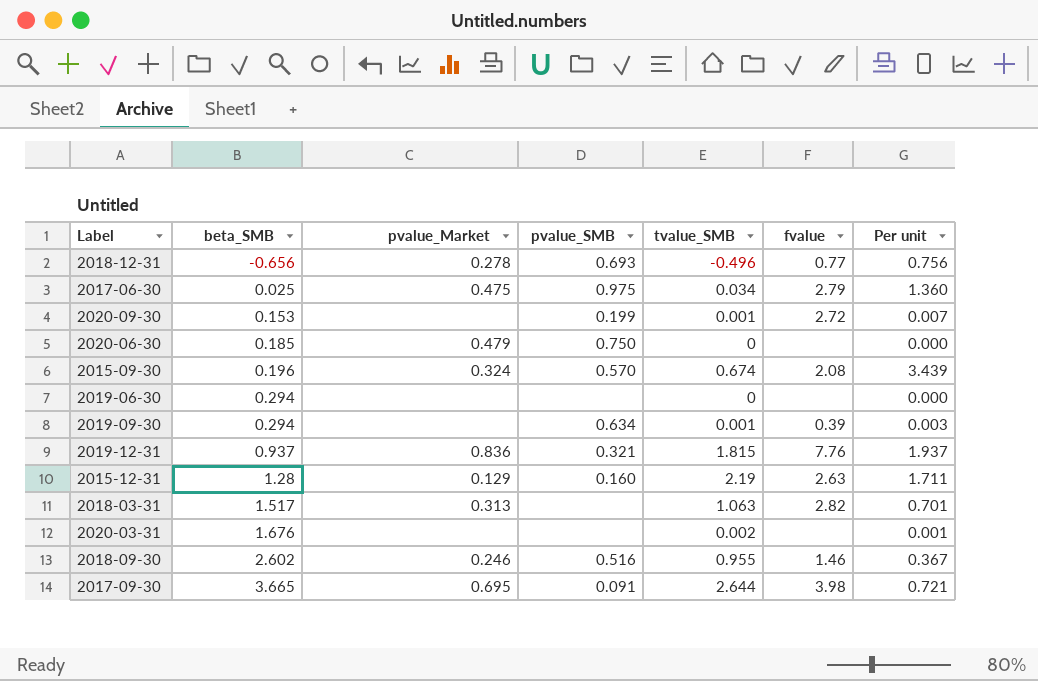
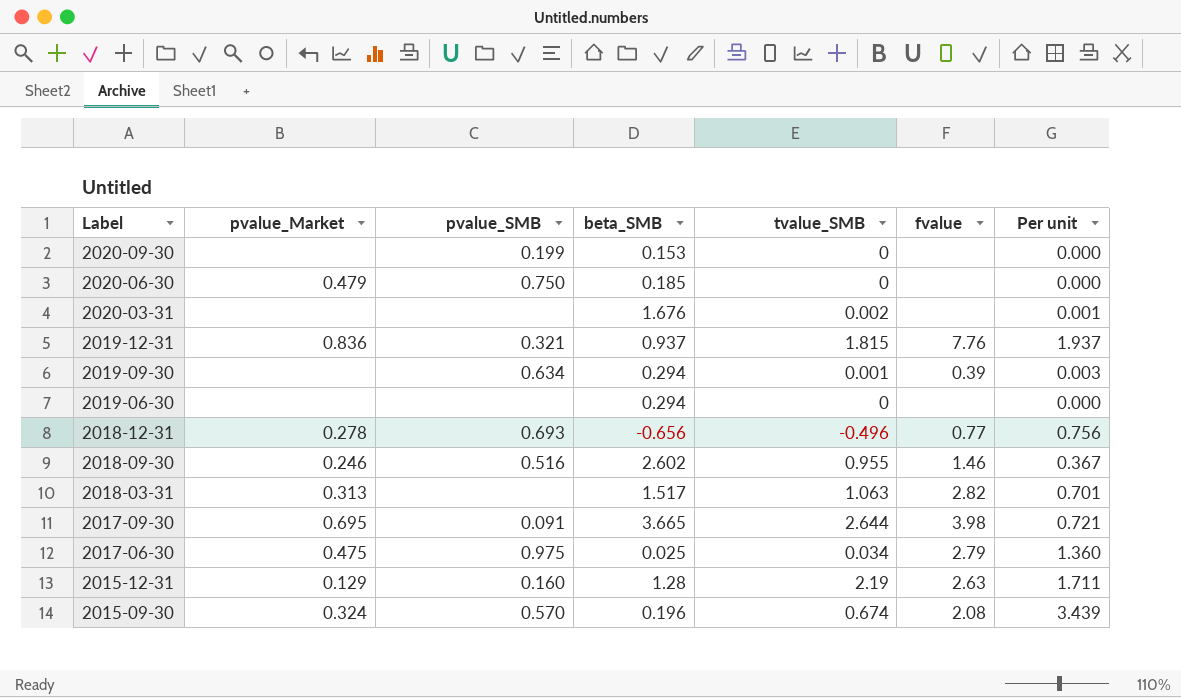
row order: beta_SMB ascending -> Label descending
column beta_SMB | position: 2 -> 4
2020-09-30 | tvalue_SMB: 0.001 -> 0
2020-09-30 | fvalue: 2.72 -> none
2020-09-30 | Per unit: 0.007 -> 0.000

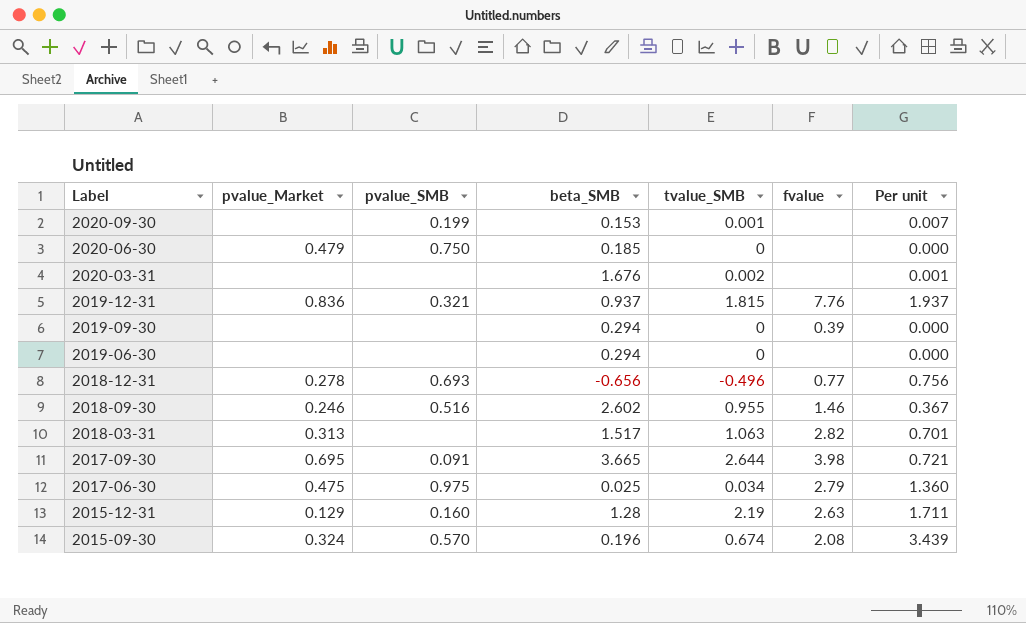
2020-09-30 | tvalue_SMB: 0 -> 0.001
2020-09-30 | Per unit: 0.000 -> 0.007
2019-09-30 | pvalue_SMB: 0.634 -> none
2019-09-30 | tvalue_SMB: 0.001 -> 0
2019-09-30 | Per unit: 0.003 -> 0.000

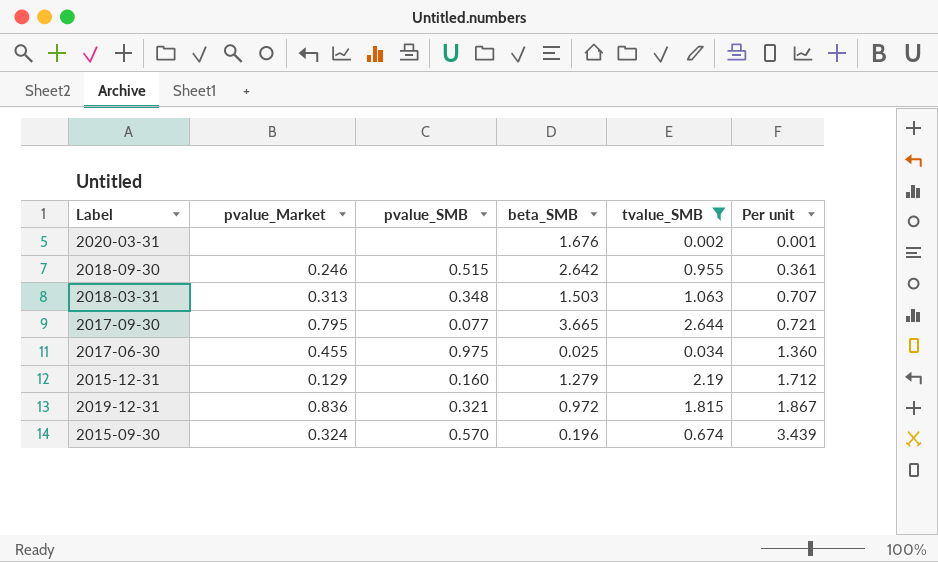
filter: none -> tvalue_SMB >= 0.002
row order: Label descending -> Per unit ascending
column fvalue | position: 6 -> none
2018-09-30 | pvalue_SMB: 0.516 -> 0.515
2018-09-30 | beta_SMB: 2.602 -> 2.642
2018-09-30 | Per unit: 0.367 -> 0.361
2018-03-31 | pvalue_SMB: none -> 0.348
2018-03-31 | beta_SMB: 1.517 -> 1.503
2018-03-31 | Per unit: 0.701 -> 0.707
2017-09-30 | pvalue_Market: 0.695 -> 0.795
2017-09-30 | pvalue_SMB: 0.091 -> 0.077
2017-06-30 | pvalue_Market: 0.475 -> 0.455
2015-12-31 | beta_SMB: 1.28 -> 1.279
2015-12-31 | Per unit: 1.711 -> 1.712
2019-12-31 | beta_SMB: 0.937 -> 0.972
2019-12-31 | Per unit: 1.937 -> 1.867

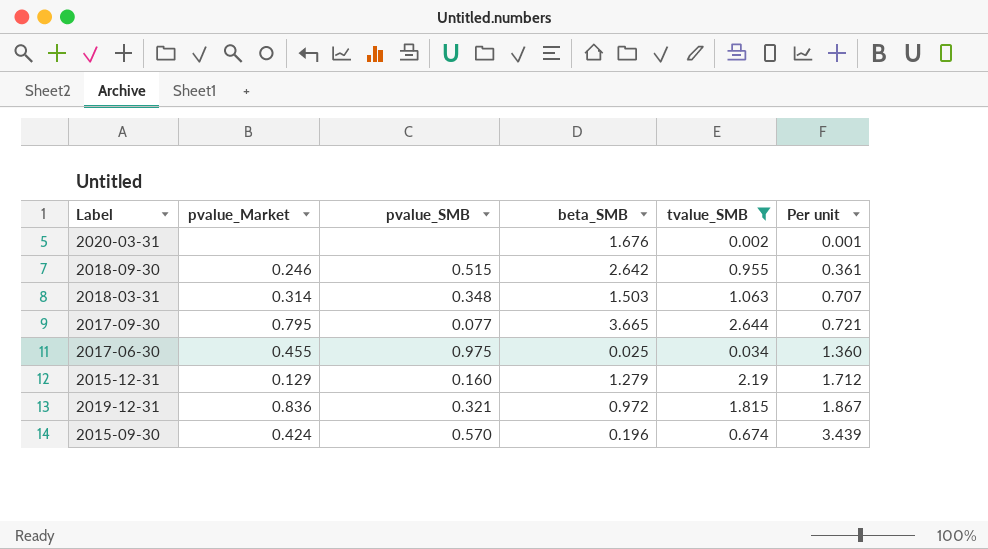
2018-03-31 | pvalue_Market: 0.313 -> 0.314
2015-09-30 | pvalue_Market: 0.324 -> 0.424

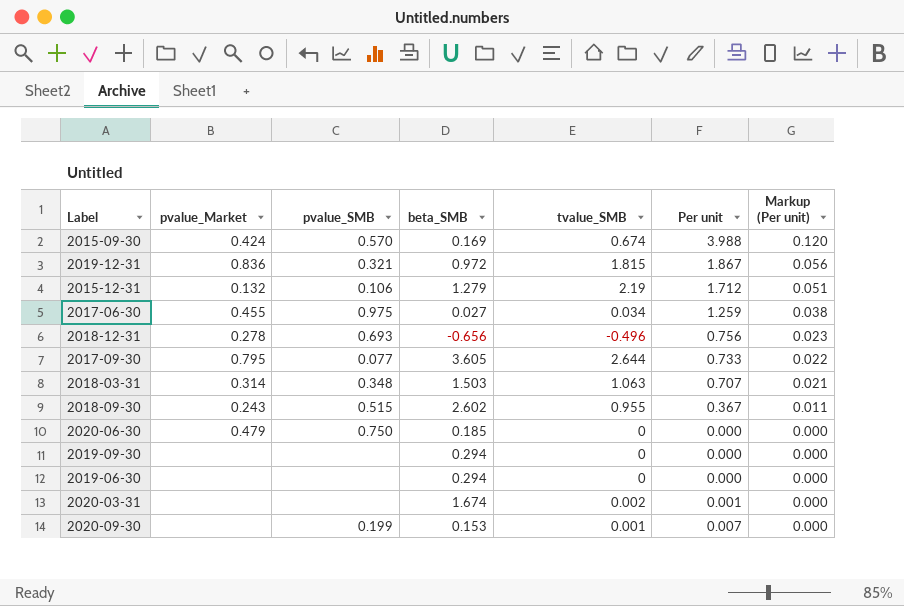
filter: tvalue_SMB >= 0.002 -> none
row order: Per unit ascending -> Markup (Per unit) descending
column Markup (Per unit) | formula: none -> [Per unit] * 0.03
2015-09-30 | beta_SMB: 0.196 -> 0.169
2015-09-30 | Per unit: 3.439 -> 3.988
2015-12-31 | pvalue_Market: 0.129 -> 0.132
2015-12-31 | pvalue_SMB: 0.160 -> 0.106
2017-06-30 | beta_SMB: 0.025 -> 0.027
2017-06-30 | Per unit: 1.360 -> 1.259
2017-09-30 | beta_SMB: 3.665 -> 3.605
2017-09-30 | Per unit: 0.721 -> 0.733
2018-09-30 | pvalue_Market: 0.246 -> 0.243
2018-09-30 | beta_SMB: 2.642 -> 2.602
2018-09-30 | Per unit: 0.361 -> 0.367
2020-03-31 | beta_SMB: 1.676 -> 1.674

